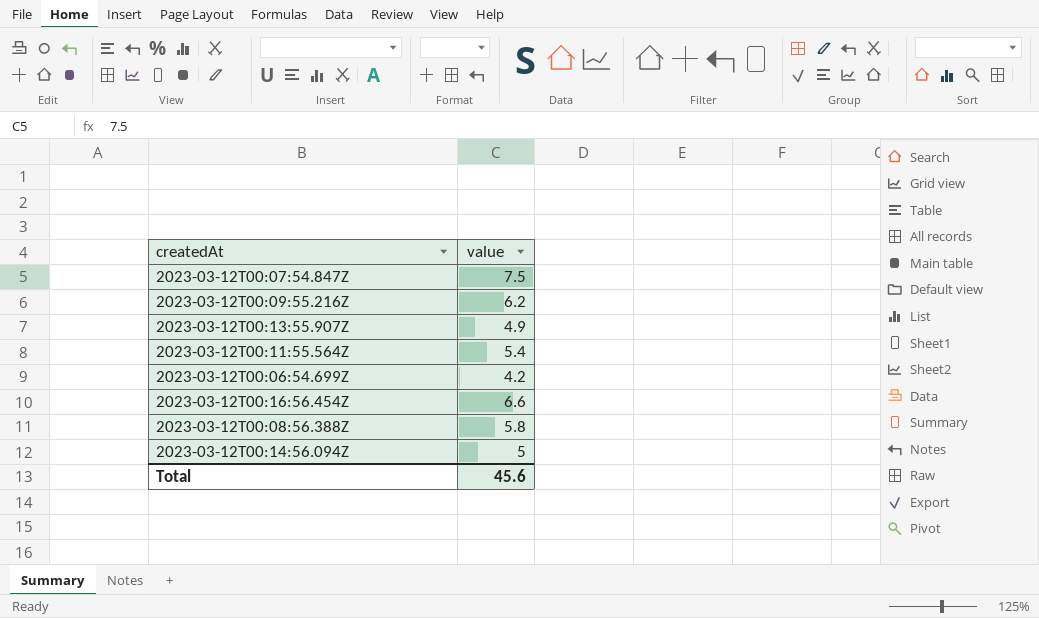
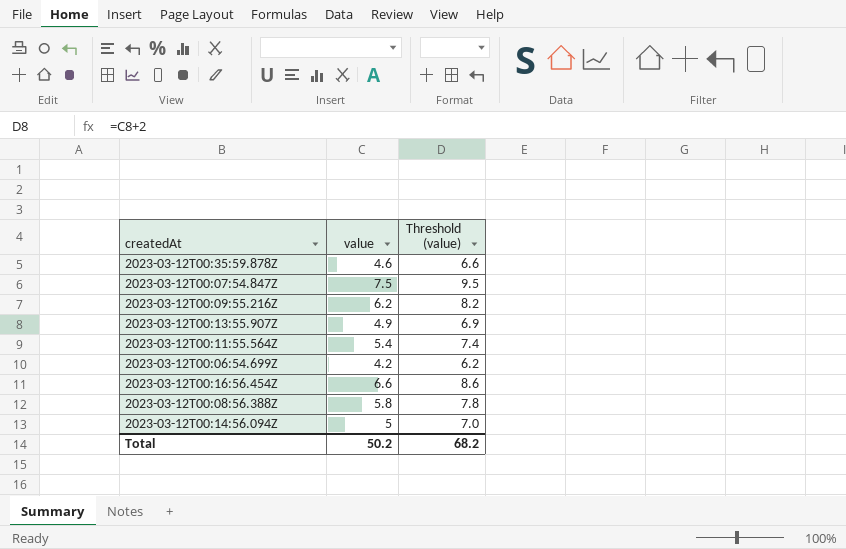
column Threshold (value) | formula: none -> [value] + 2
row 2023-03-12T00:35:59.878Z: none -> 4.6 | 6.6
Total | value: 45.6 -> 50.2

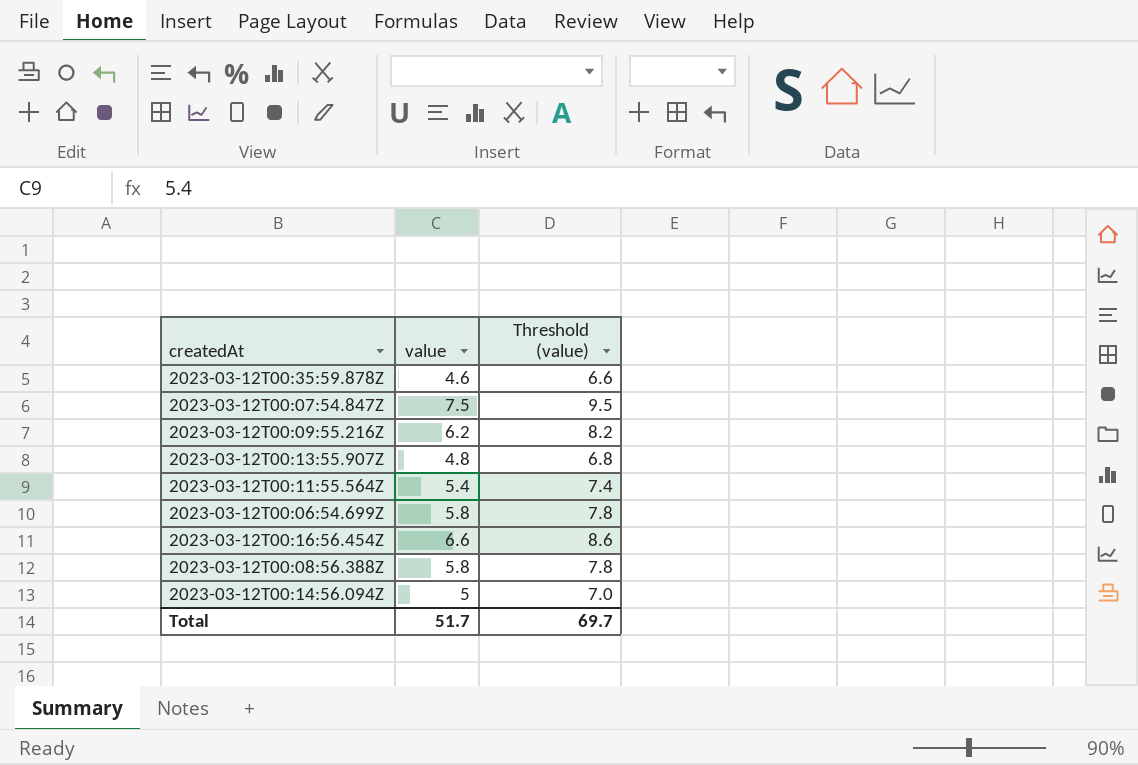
2023-03-12T00:13:55.907Z | value: 4.9 -> 4.8
2023-03-12T00:13:55.907Z | Threshold (value): 6.9 -> 6.8
2023-03-12T00:06:54.699Z | value: 4.2 -> 5.8
2023-03-12T00:06:54.699Z | Threshold (value): 6.2 -> 7.8
Total | value: 50.2 -> 51.7
Total | Threshold (value): 68.2 -> 69.7

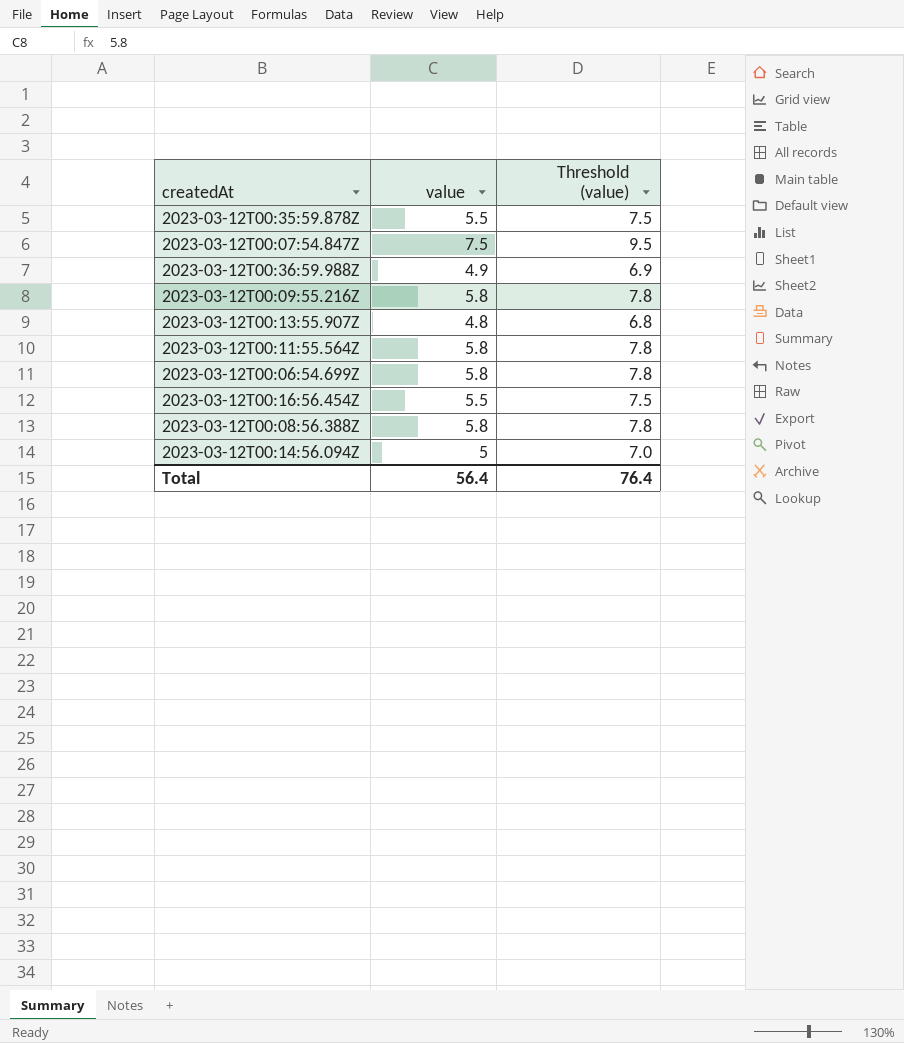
2023-03-12T00:35:59.878Z | value: 4.6 -> 5.5
2023-03-12T00:35:59.878Z | Threshold (value): 6.6 -> 7.5
row 2023-03-12T00:36:59.988Z: none -> 4.9 | 6.9
2023-03-12T00:09:55.216Z | value: 6.2 -> 5.8
2023-03-12T00:09:55.216Z | Threshold (value): 8.2 -> 7.8
2023-03-12T00:11:55.564Z | value: 5.4 -> 5.8
2023-03-12T00:11:55.564Z | Threshold (value): 7.4 -> 7.8
2023-03-12T00:16:56.454Z | value: 6.6 -> 5.5
2023-03-12T00:16:56.454Z | Threshold (value): 8.6 -> 7.5
Total | value: 51.7 -> 56.4
Total | Threshold (value): 69.7 -> 76.4

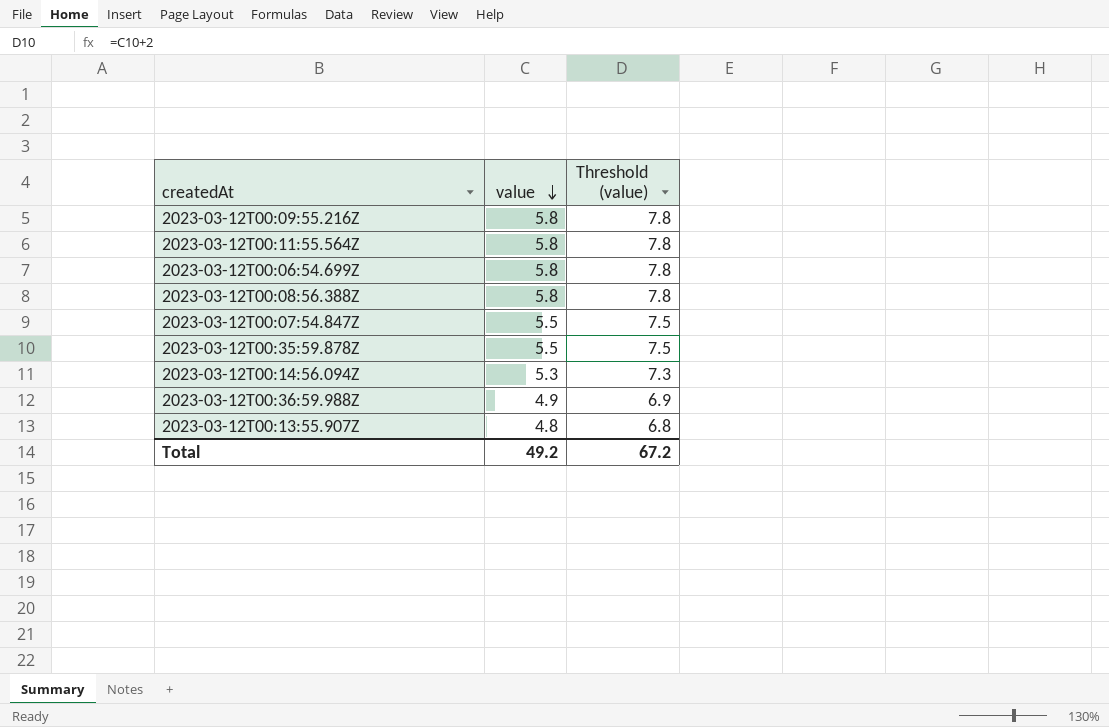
row order: none -> value descending
row 2023-03-12T00:16:56.454Z: 5.5 | 7.5 -> none
2023-03-12T00:07:54.847Z | value: 7.5 -> 5.5
2023-03-12T00:07:54.847Z | Threshold (value): 9.5 -> 7.5
2023-03-12T00:14:56.094Z | value: 5 -> 5.3
2023-03-12T00:14:56.094Z | Threshold (value): 7.0 -> 7.3
Total | value: 56.4 -> 49.2
Total | Threshold (value): 76.4 -> 67.2

